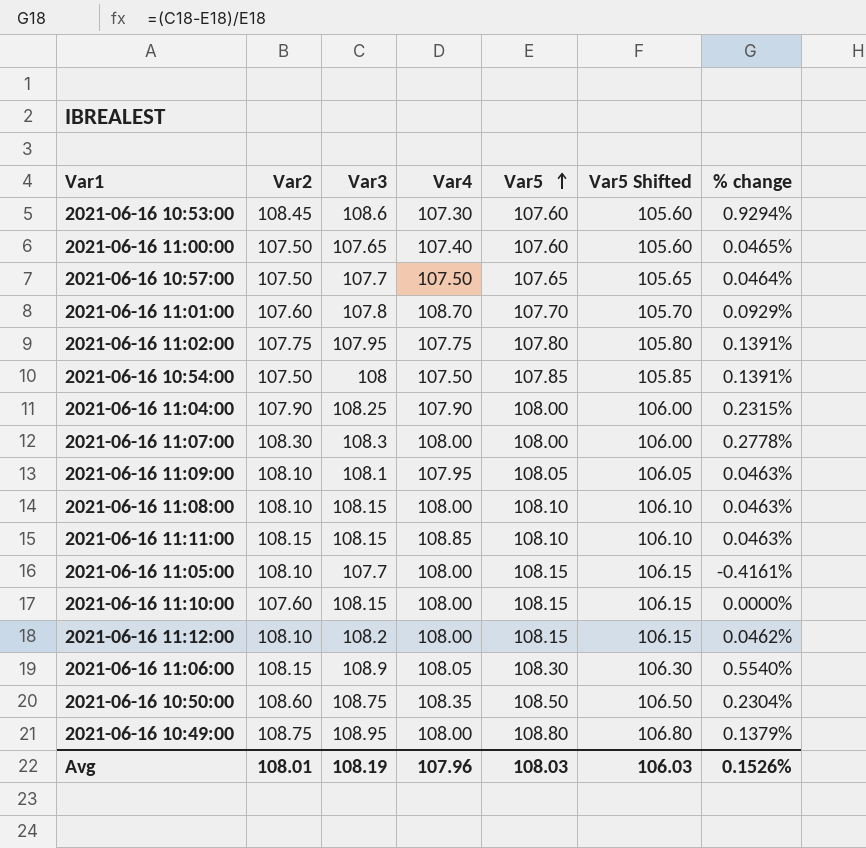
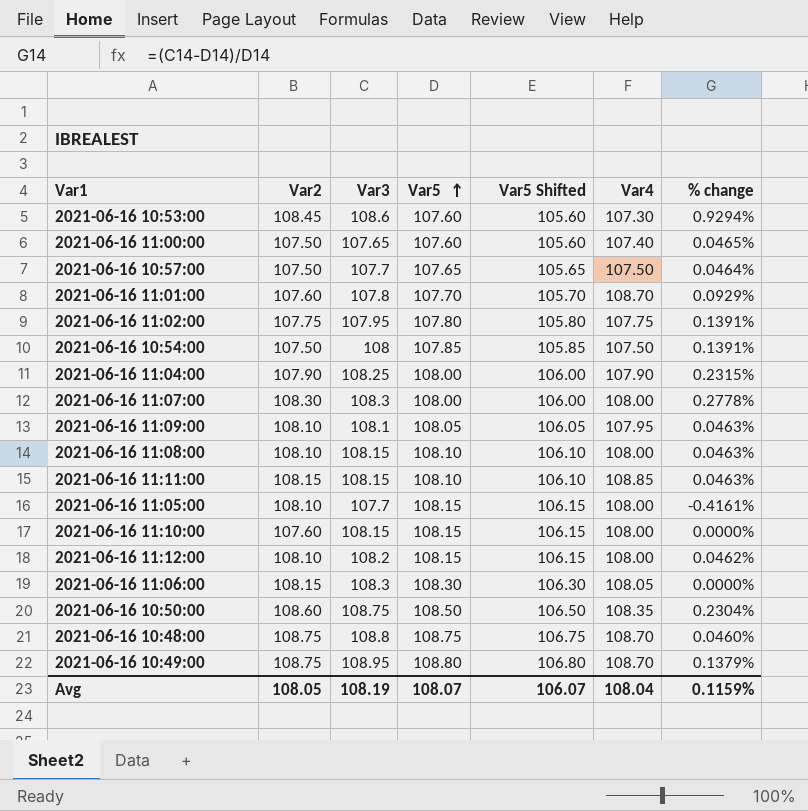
column Var4 | position: 4 -> 6
2021-06-16 11:06:00 | Var3: 108.9 -> 108.3
2021-06-16 11:06:00 | % change: 0.5540% -> 0.0000%
row 2021-06-16 10:48:00: none -> 108.75 | 108.8 | 108.75 | 106.75 | 108.70 | 0.0460%
2021-06-16 10:49:00 | Var4: 108.00 -> 108.70
Avg | Var2: 108.01 -> 108.05
Avg | Var5: 108.03 -> 108.07
Avg | Var5 Shifted: 106.03 -> 106.07
Avg | Var4: 107.96 -> 108.04
Avg | % change: 0.1526% -> 0.1159%

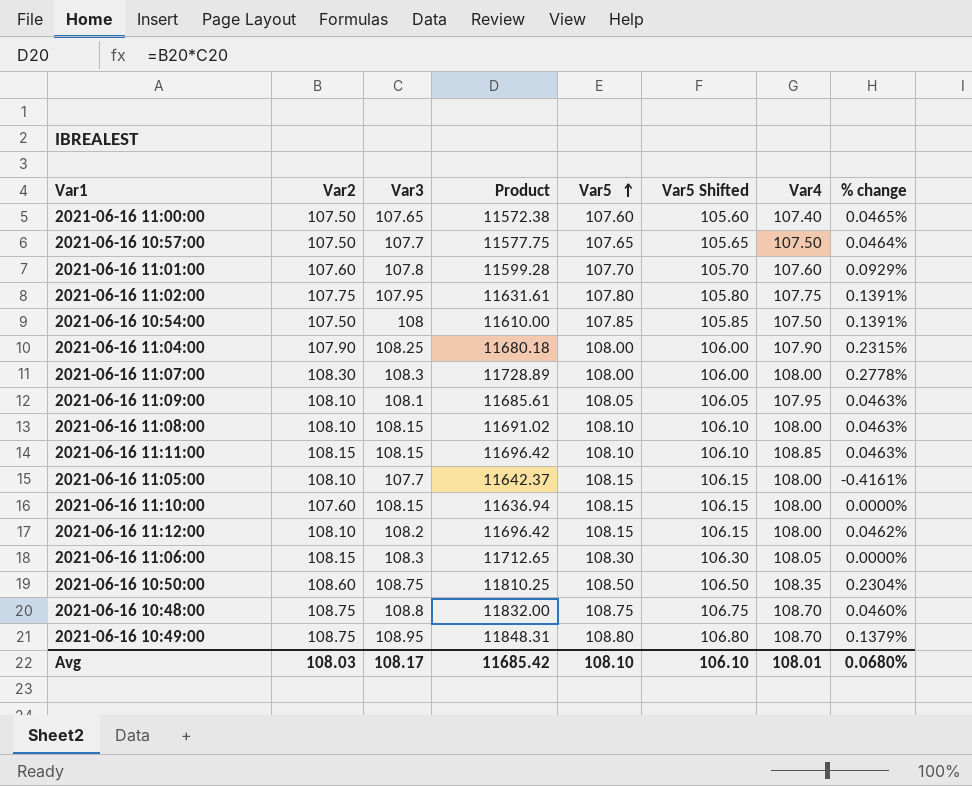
column Product | formula: none -> [Var2] * [Var3]
row 2021-06-16 10:53:00: 108.45 | 108.6 | 107.60 | 105.60 | 107.30 | 0.9294% -> none
2021-06-16 11:01:00 | Var4: 108.70 -> 107.60
Avg | Var2: 108.05 -> 108.03
Avg | Var3: 108.19 -> 108.17
Avg | Var5: 108.07 -> 108.10
Avg | Var5 Shifted: 106.07 -> 106.10
Avg | Var4: 108.04 -> 108.01
Avg | % change: 0.1159% -> 0.0680%

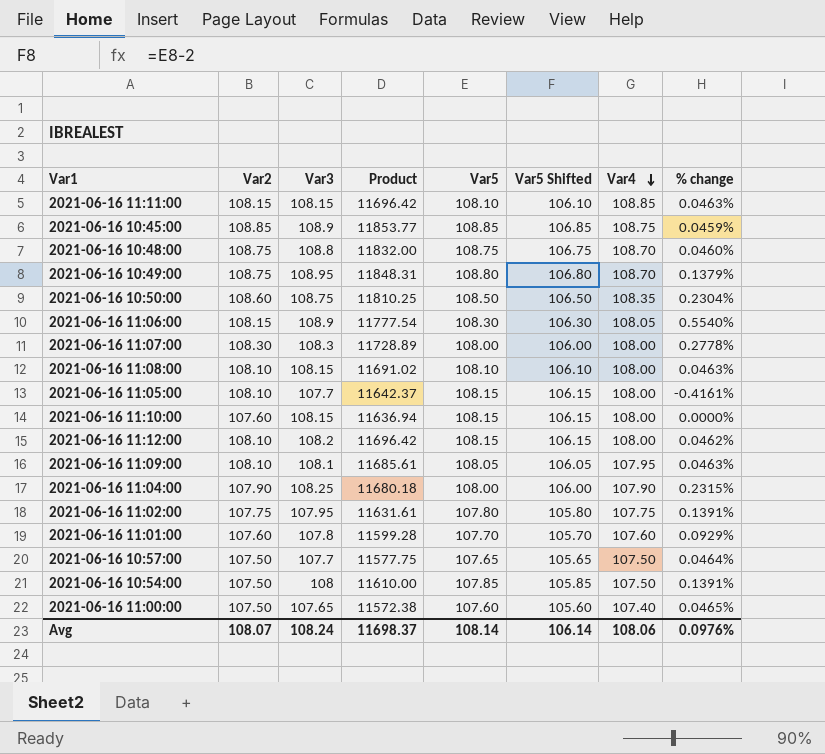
row order: Var5 ascending -> Var4 descending
row 2021-06-16 10:45:00: none -> 108.85 | 108.9 | 11853.77 | 108.85 | 106.85 | 108.75 | 0.0459%
2021-06-16 11:06:00 | Var3: 108.3 -> 108.9
2021-06-16 11:06:00 | Product: 11712.65 -> 11777.54
2021-06-16 11:06:00 | % change: 0.0000% -> 0.5540%
Avg | Var2: 108.03 -> 108.07
Avg | Var3: 108.17 -> 108.24
Avg | Product: 11685.42 -> 11698.37
Avg | Var5: 108.10 -> 108.14
Avg | Var5 Shifted: 106.10 -> 106.14
Avg | Var4: 108.01 -> 108.06
Avg | % change: 0.0680% -> 0.0976%

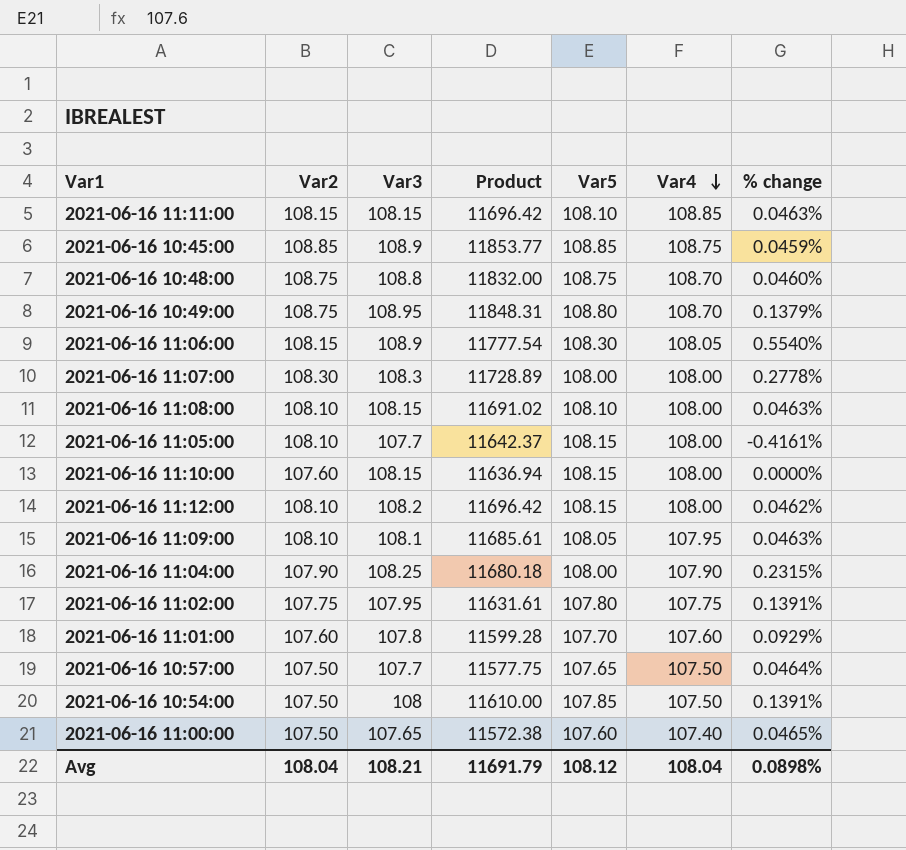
column Var5 Shifted | formula: [Var5] - 2 -> none
row 2021-06-16 10:50:00: 108.60 | 108.75 | 11810.25 | 108.50 | 106.50 | 108.35 | 0.2304% -> none
Avg | Var2: 108.07 -> 108.04
Avg | Var3: 108.24 -> 108.21
Avg | Product: 11698.37 -> 11691.79
Avg | Var5: 108.14 -> 108.12
Avg | Var4: 108.06 -> 108.04
Avg | % change: 0.0976% -> 0.0898%

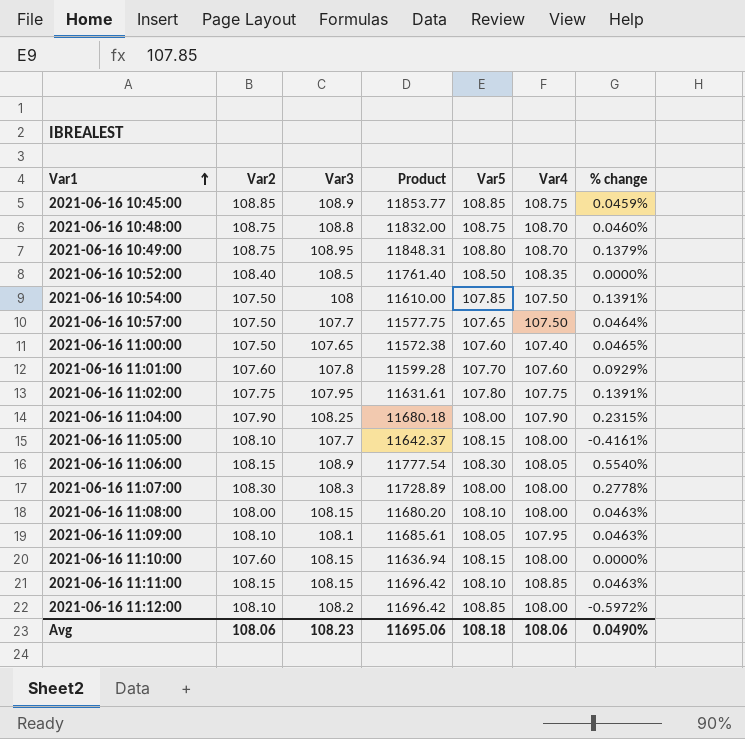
row order: Var4 descending -> Var1 ascending
row 2021-06-16 10:52:00: none -> 108.40 | 108.5 | 11761.40 | 108.50 | 108.35 | 0.0000%
2021-06-16 11:08:00 | Var2: 108.10 -> 108.00
2021-06-16 11:08:00 | Product: 11691.02 -> 11680.20
2021-06-16 11:12:00 | Var5: 108.15 -> 108.85
2021-06-16 11:12:00 | % change: 0.0462% -> -0.5972%
Avg | Var2: 108.04 -> 108.06
Avg | Var3: 108.21 -> 108.23
Avg | Product: 11691.79 -> 11695.06
Avg | Var5: 108.12 -> 108.18
Avg | Var4: 108.04 -> 108.06
Avg | % change: 0.0898% -> 0.0490%

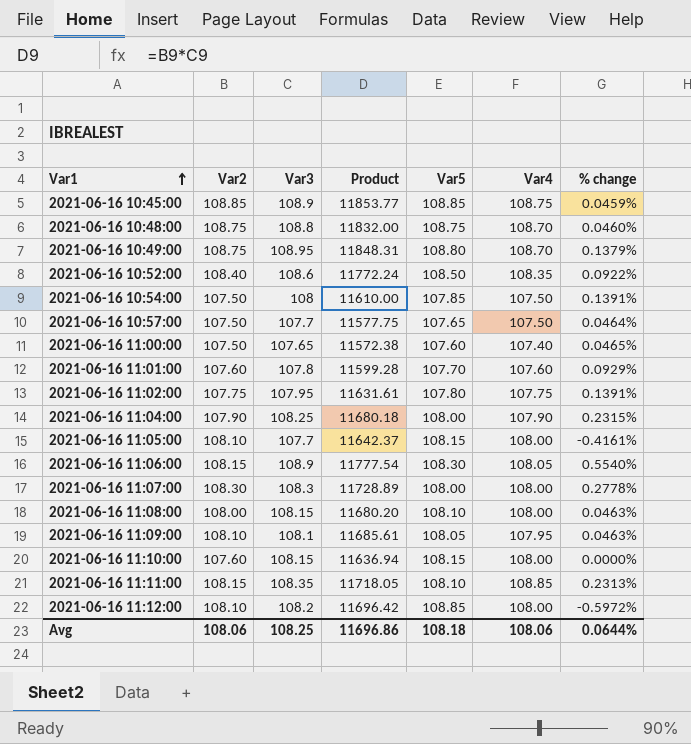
2021-06-16 10:52:00 | Var3: 108.5 -> 108.6
2021-06-16 10:52:00 | Product: 11761.40 -> 11772.24
2021-06-16 10:52:00 | % change: 0.0000% -> 0.0922%
2021-06-16 11:11:00 | Var3: 108.15 -> 108.35
2021-06-16 11:11:00 | Product: 11696.42 -> 11718.05
2021-06-16 11:11:00 | % change: 0.0463% -> 0.2313%
Avg | Var3: 108.23 -> 108.25
Avg | Product: 11695.06 -> 11696.86
Avg | % change: 0.0490% -> 0.0644%

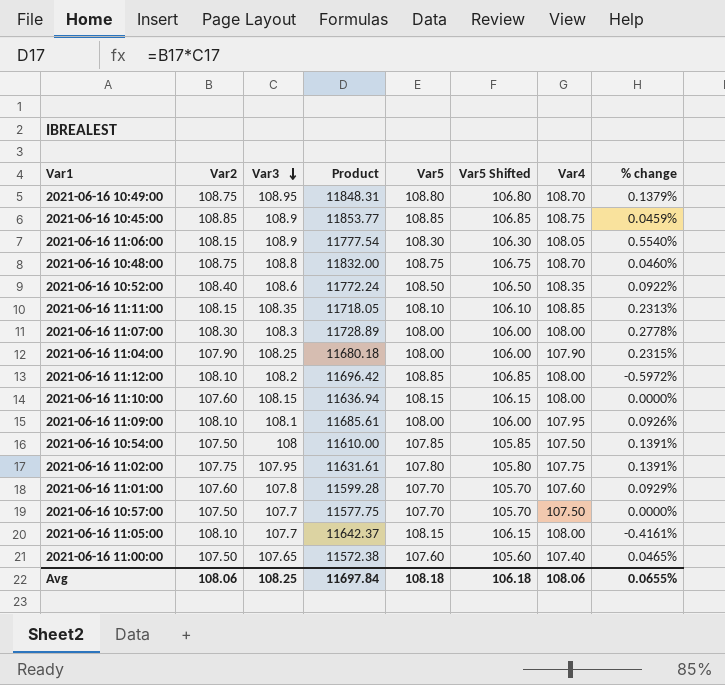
row order: Var1 ascending -> Var3 descending
column Var5 Shifted | formula: none -> [Var5] - 2
row 2021-06-16 11:08:00: 108.00 | 108.15 | 11680.20 | 108.10 | 108.00 | 0.0463% -> none
2021-06-16 11:09:00 | Var5: 108.05 -> 108.00
2021-06-16 11:09:00 | % change: 0.0463% -> 0.0926%
2021-06-16 10:57:00 | Var5: 107.65 -> 107.70
2021-06-16 10:57:00 | % change: 0.0464% -> 0.0000%
Avg | Product: 11696.86 -> 11697.84
Avg | % change: 0.0644% -> 0.0655%

